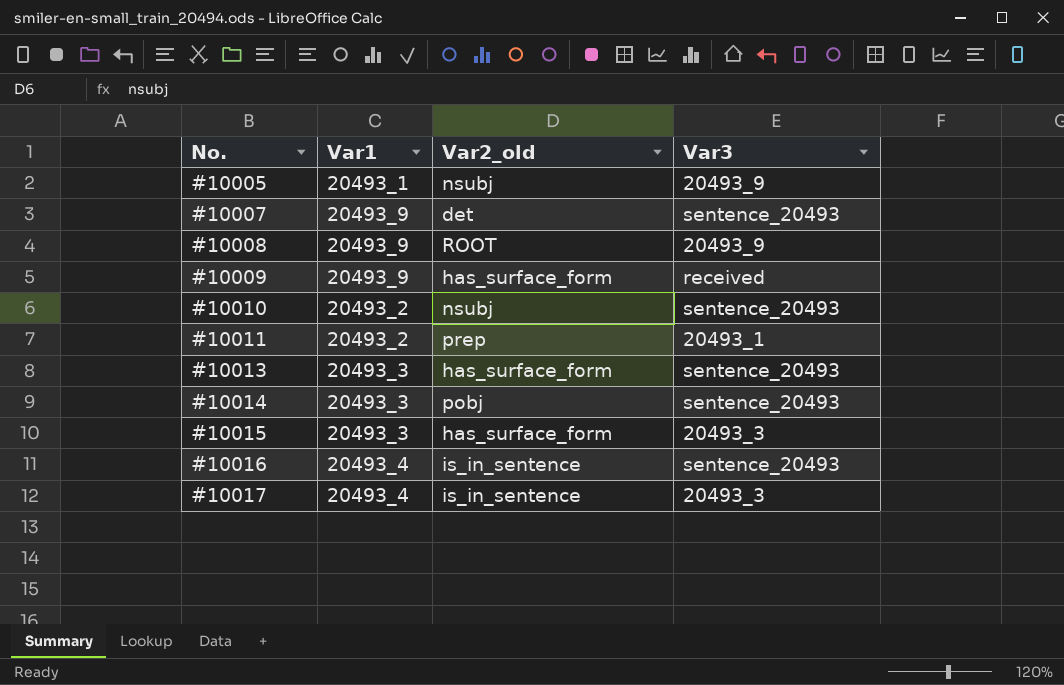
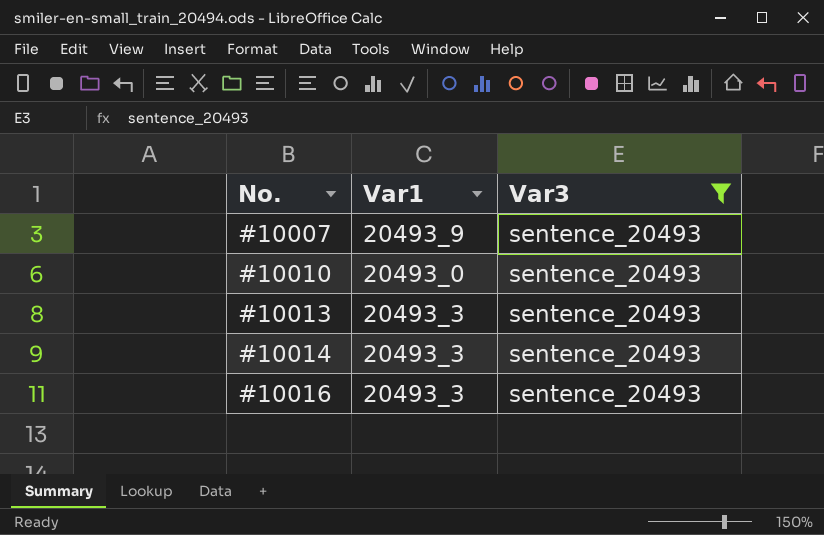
filter: none -> Var3 = sentence_20493
column Var2_old | position: 3 -> none
#10010 | Var1: 20493_2 -> 20493_0
#10016 | Var1: 20493_4 -> 20493_3

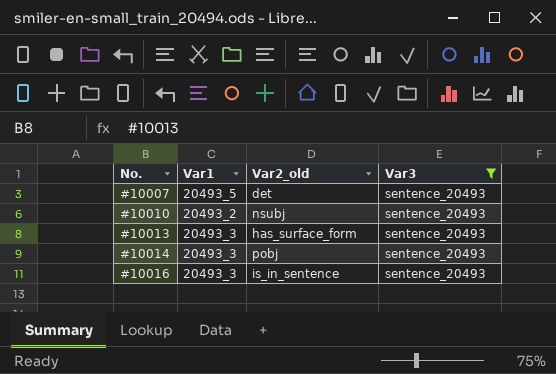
column Var2_old | position: none -> 3
#10007 | Var1: 20493_9 -> 20493_5
#10010 | Var1: 20493_0 -> 20493_2

